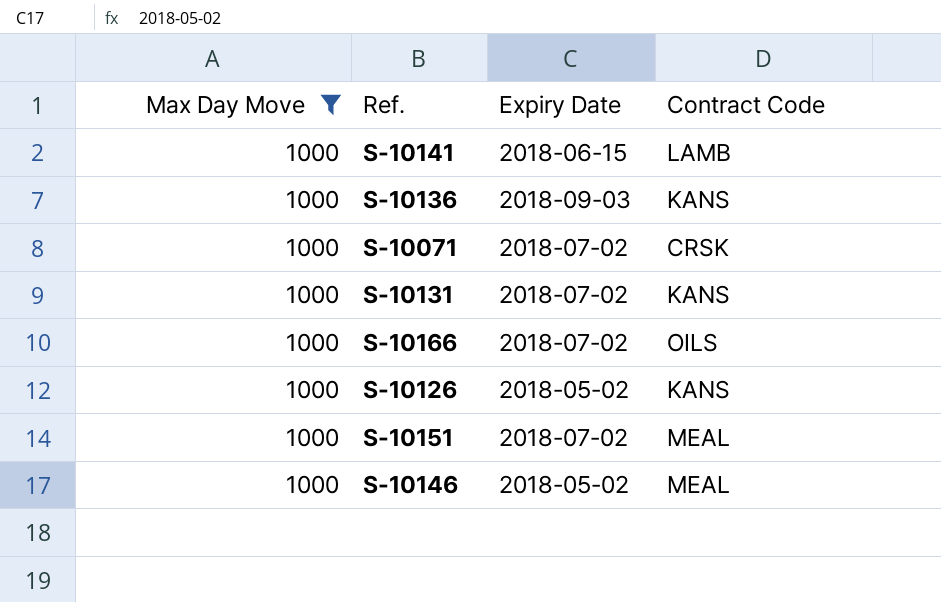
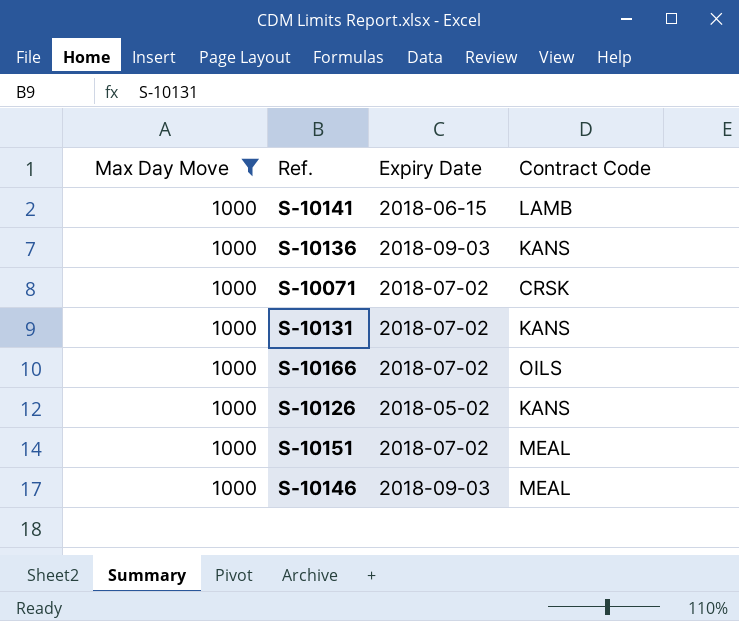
S-10146 | Expiry Date: 2018-05-02 -> 2018-09-03

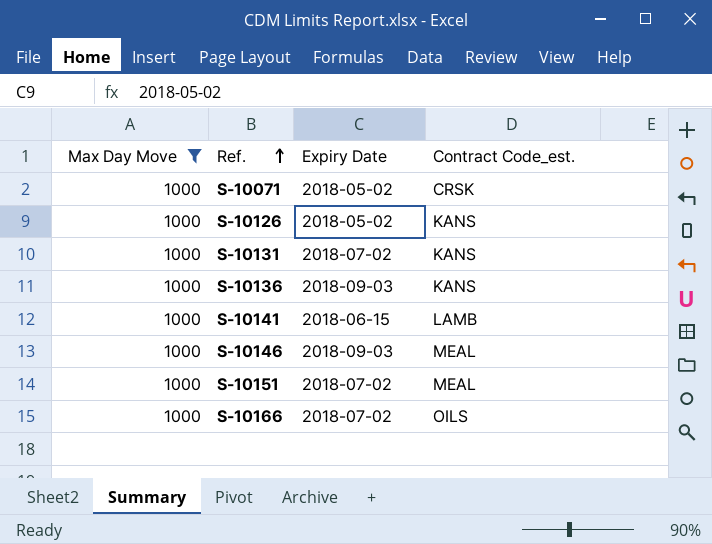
row order: none -> Ref. ascending
column name: Contract Code -> Contract Code_est.
S-10071 | Expiry Date: 2018-07-02 -> 2018-05-02

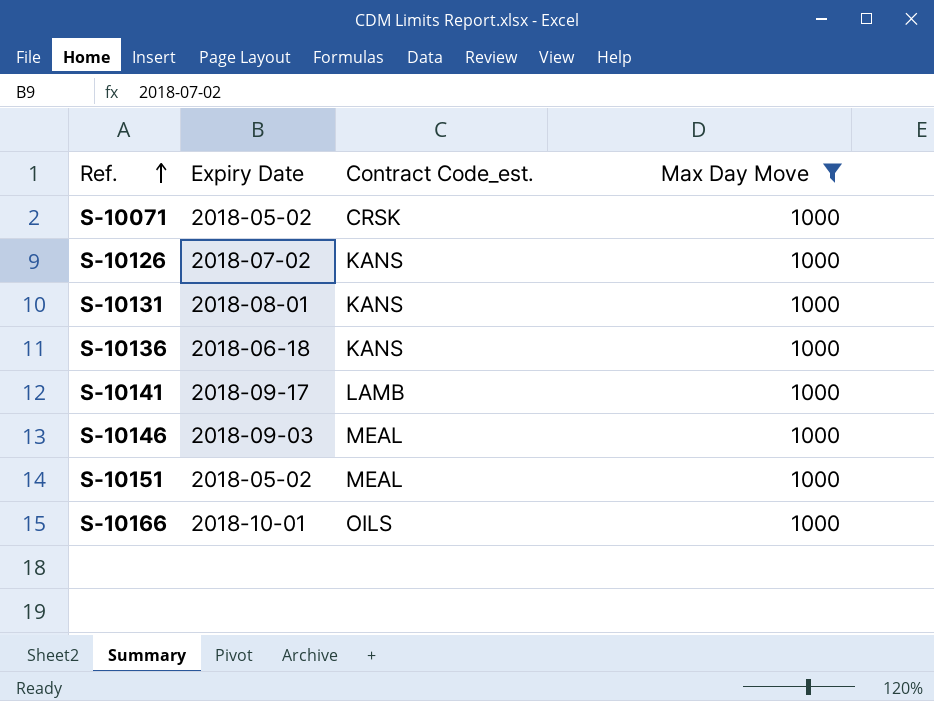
column Max Day Move | position: 1 -> 4
S-10126 | Expiry Date: 2018-05-02 -> 2018-07-02
S-10131 | Expiry Date: 2018-07-02 -> 2018-08-01
S-10136 | Expiry Date: 2018-09-03 -> 2018-06-18
S-10141 | Expiry Date: 2018-06-15 -> 2018-09-17
S-10151 | Expiry Date: 2018-07-02 -> 2018-05-02
S-10166 | Expiry Date: 2018-07-02 -> 2018-10-01

